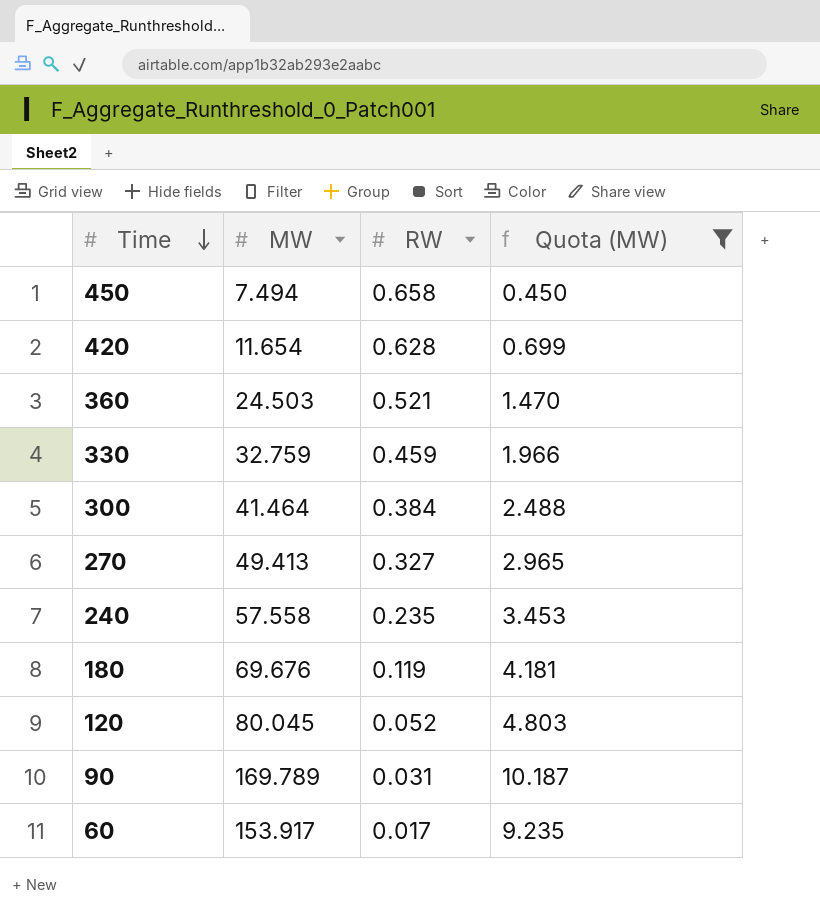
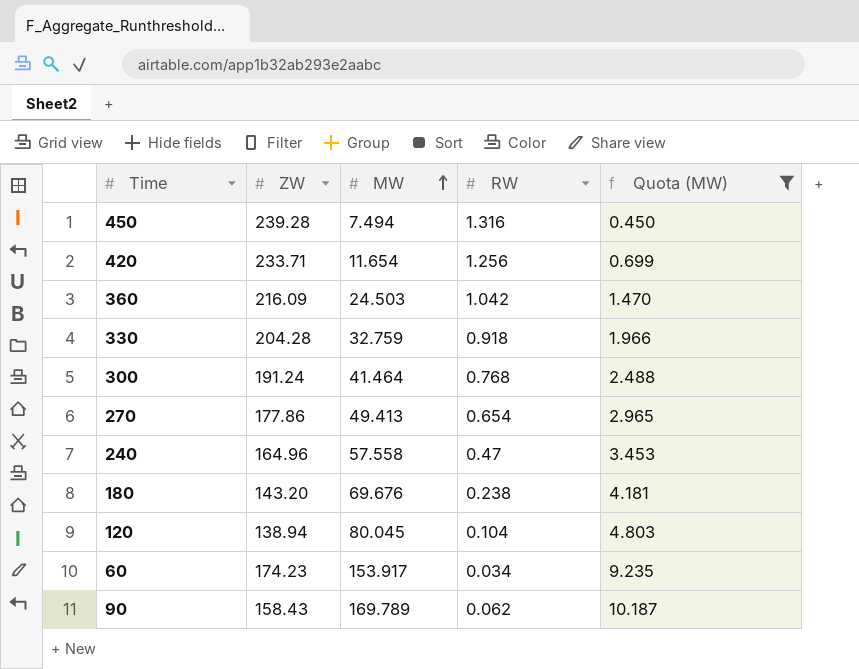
row order: Time descending -> MW ascending
column ZW | position: none -> 2
450 | RW: 0.658 -> 1.316
420 | RW: 0.628 -> 1.256
360 | RW: 0.521 -> 1.042
330 | RW: 0.459 -> 0.918
300 | RW: 0.384 -> 0.768
270 | RW: 0.327 -> 0.654
240 | RW: 0.235 -> 0.47
180 | RW: 0.119 -> 0.238
120 | RW: 0.052 -> 0.104
60 | RW: 0.017 -> 0.034
90 | RW: 0.031 -> 0.062

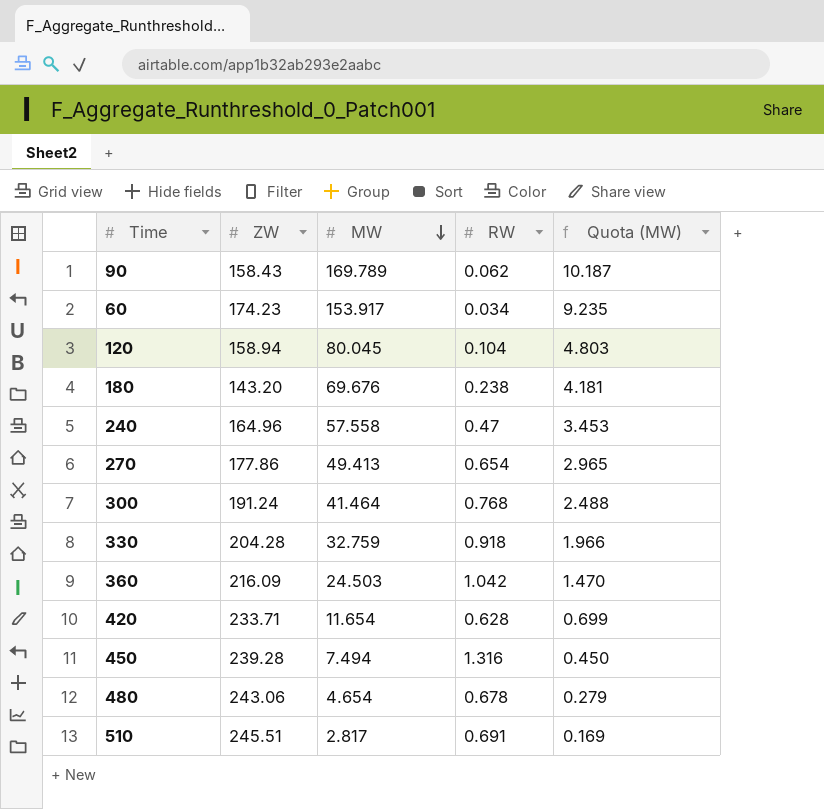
filter: Quota (MW) >= 0.450 -> none
row order: MW ascending -> MW descending
120 | ZW: 138.94 -> 158.94
420 | RW: 1.256 -> 0.628

